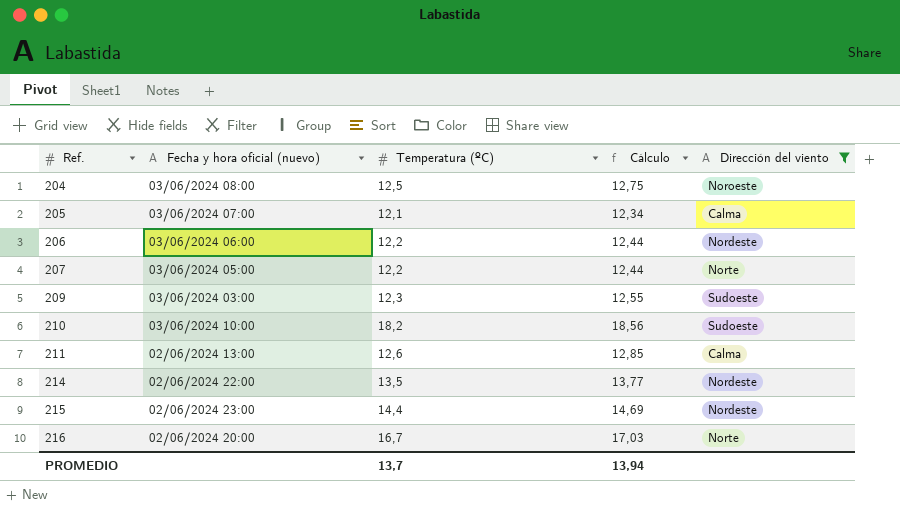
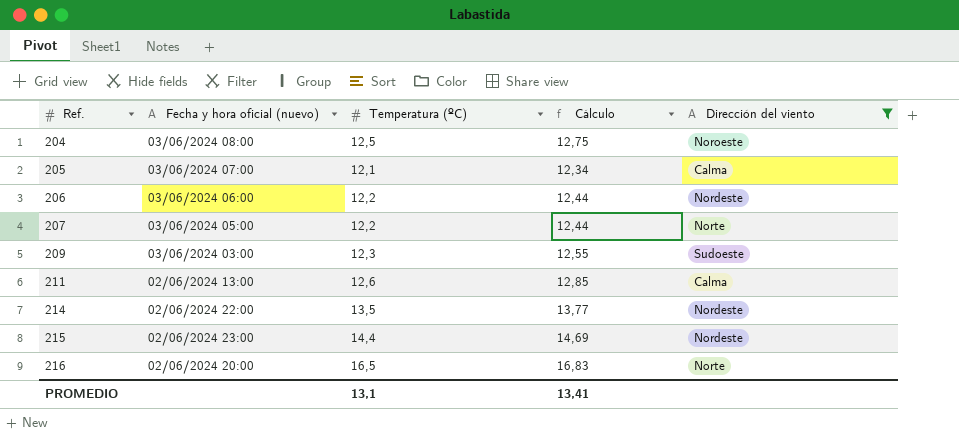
row 210: 03/06/2024 10:00 | 18,2 | 18,56 | Sudoeste -> none
216 | Temperatura (ºC): 16,7 -> 16,5
216 | Cálculo: 17,03 -> 16,83
PROMEDIO | Temperatura (ºC): 13,7 -> 13,1
PROMEDIO | Cálculo: 13,94 -> 13,41

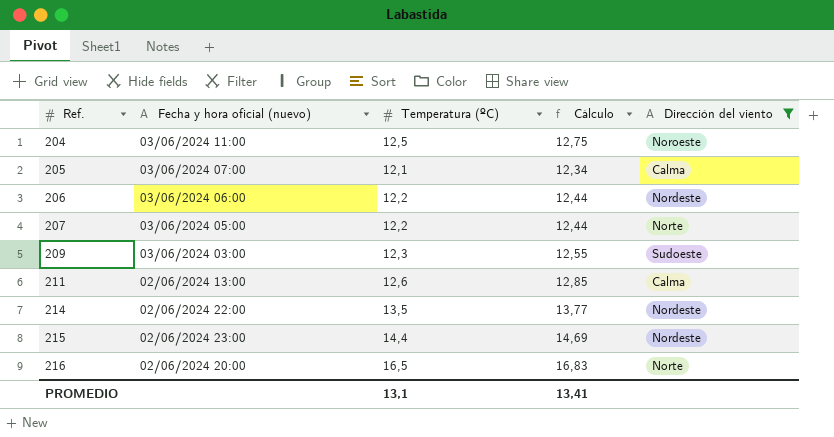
204 | Fecha y hora oficial (nuevo): 03/06/2024 08:00 -> 03/06/2024 11:00

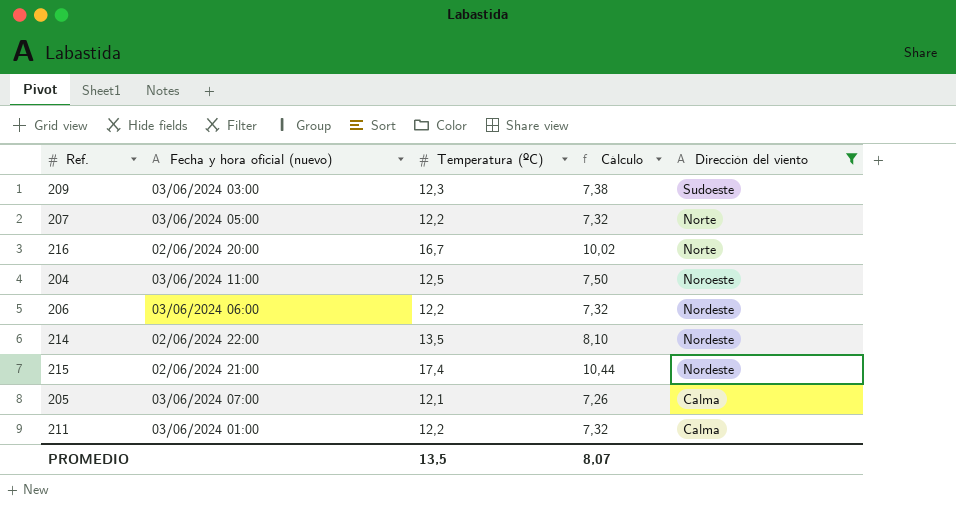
row order: Ref. ascending -> Dirección del viento descending
column Cálculo | formula: [Temperatura (ºC)] * 1,02 -> [Temperatura (ºC)] * 0,6
216 | Temperatura (ºC): 16,5 -> 16,7
215 | Fecha y hora oficial (nuevo): 02/06/2024 23:00 -> 02/06/2024 21:00
215 | Temperatura (ºC): 14,4 -> 17,4
211 | Fecha y hora oficial (nuevo): 02/06/2024 13:00 -> 03/06/2024 01:00
211 | Temperatura (ºC): 12,6 -> 12,2
PROMEDIO | Temperatura (ºC): 13,1 -> 13,5
PROMEDIO | Cálculo: 13,41 -> 8,07

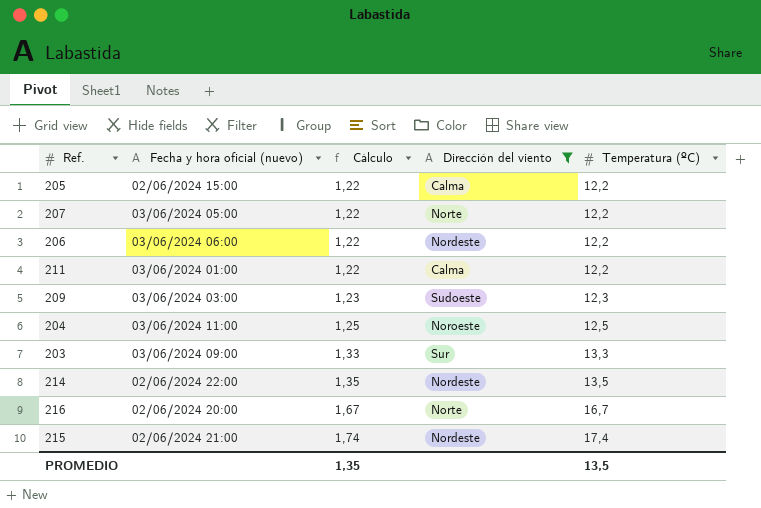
row order: Dirección del viento descending -> Cálculo ascending
column Cálculo | formula: [Temperatura (ºC)] * 0,6 -> [Temperatura (ºC)] * 0,1
column Temperatura (ºC) | position: 3 -> 5
205 | Fecha y hora oficial (nuevo): 03/06/2024 07:00 -> 02/06/2024 15:00
205 | Temperatura (ºC): 12,1 -> 12,2
row 203: none -> 03/06/2024 09:00 | 1,33 | Sur | 13,3
PROMEDIO | Cálculo: 8,07 -> 1,35

